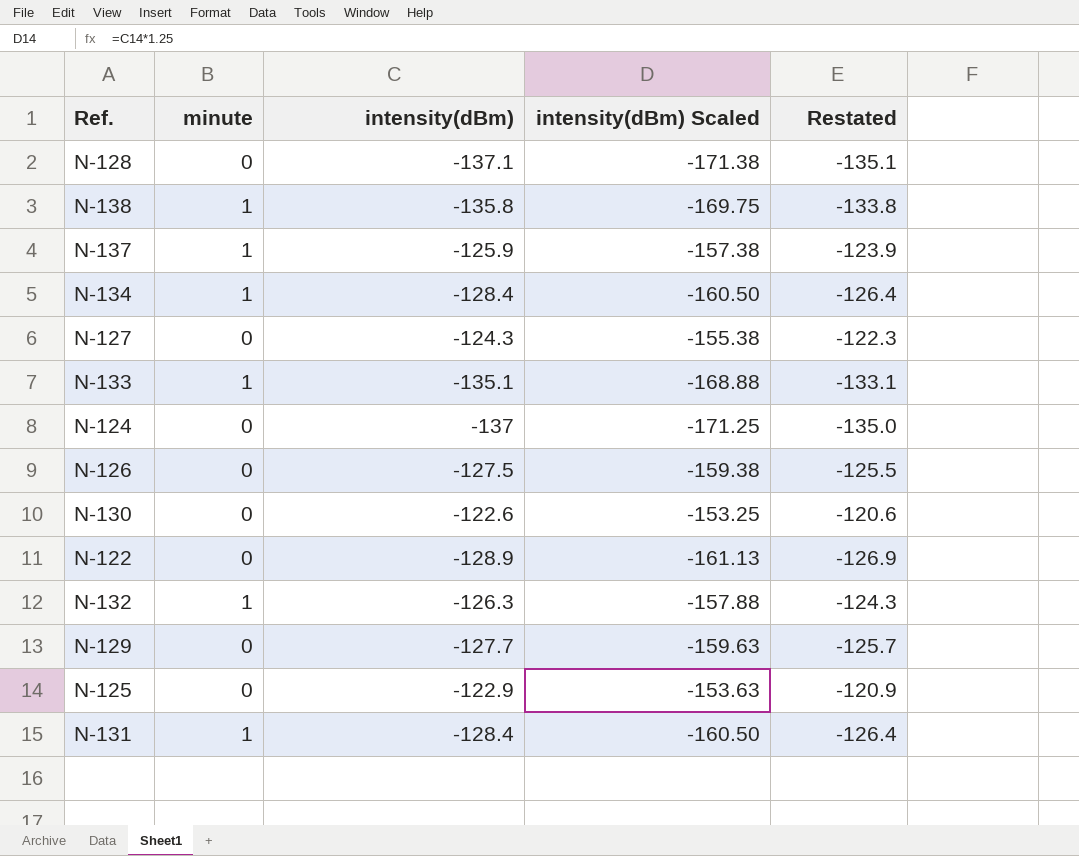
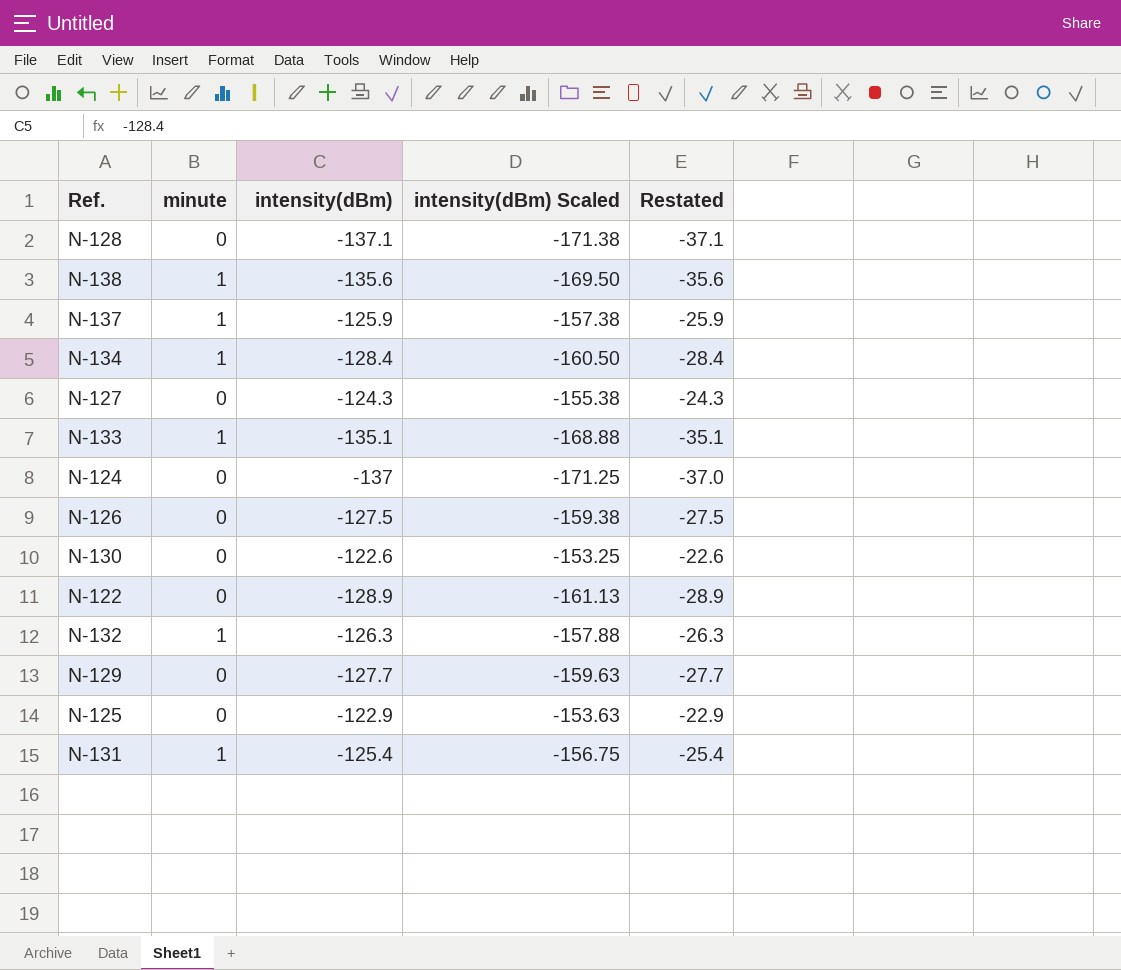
column Restated | formula: [intensity(dBm)] + 2 -> [intensity(dBm)] + 100
N-138 | intensity(dBm): -135.8 -> -135.6
N-138 | intensity(dBm) Scaled: -169.75 -> -169.50
N-131 | intensity(dBm): -128.4 -> -125.4
N-131 | intensity(dBm) Scaled: -160.50 -> -156.75

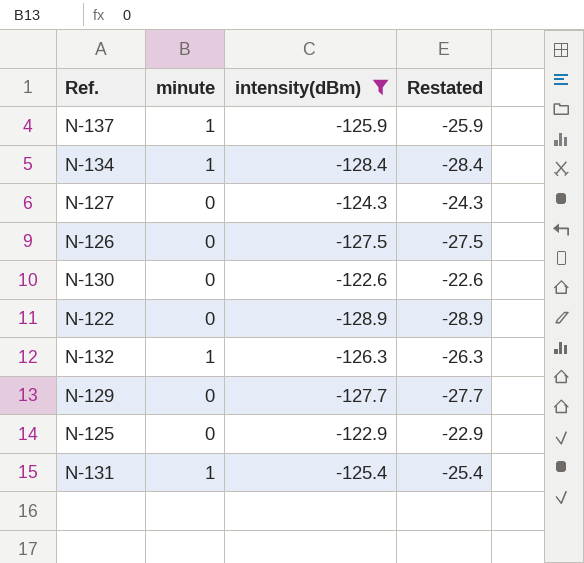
filter: none -> intensity(dBm) >= -128.9
column intensity(dBm) Scaled | formula: [intensity(dBm)] * 1.25 -> none

